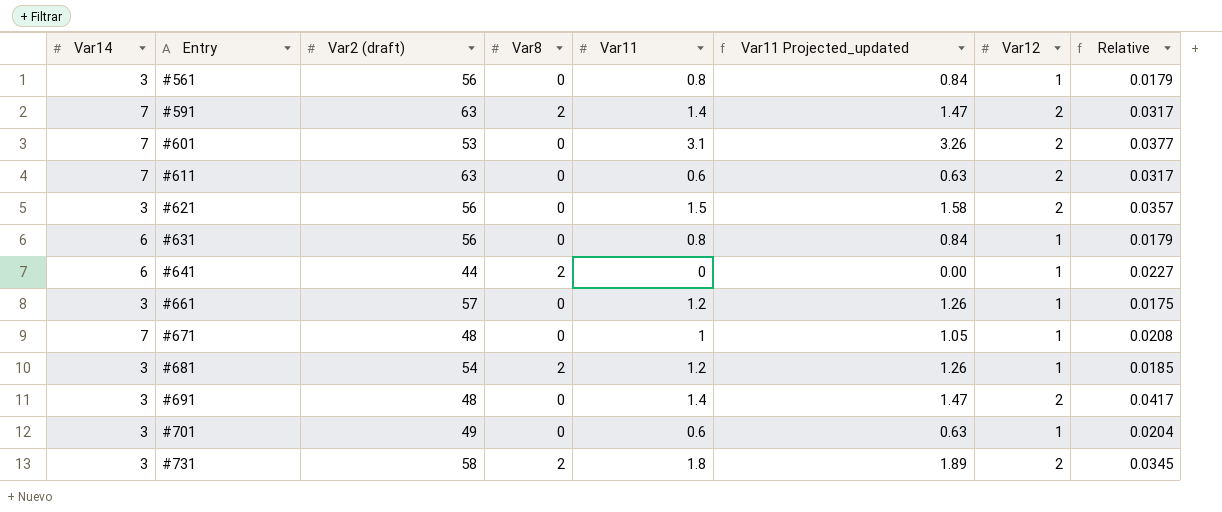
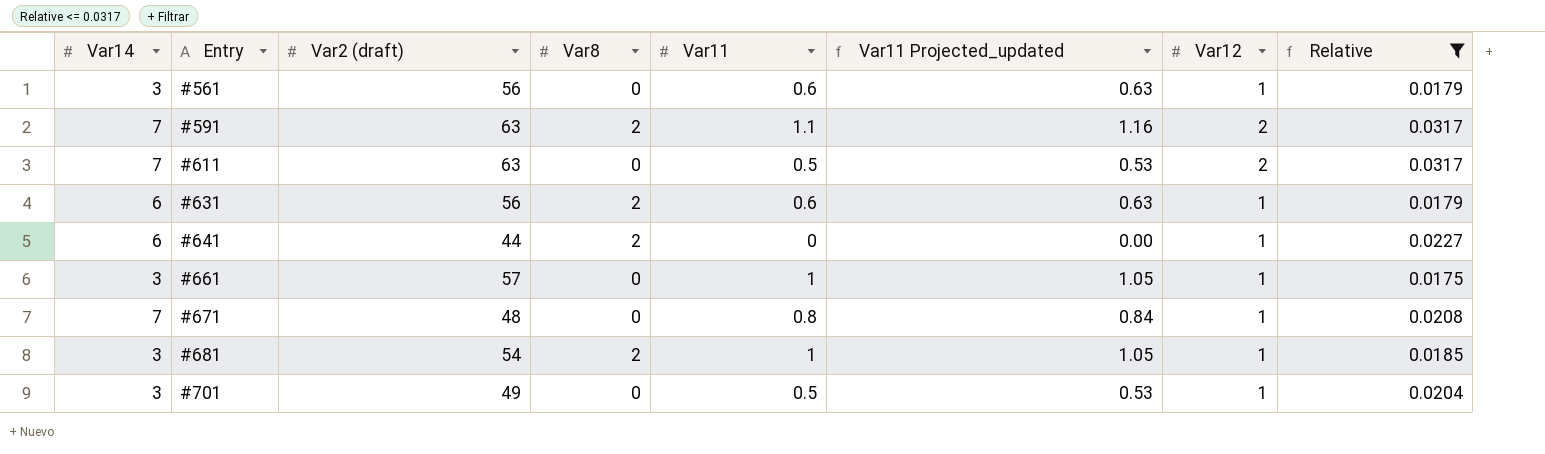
filter: none -> Relative <= 0.0317
#561 | Var11: 0.8 -> 0.6
#561 | Var11 Projected_updated: 0.84 -> 0.63
#591 | Var11: 1.4 -> 1.1
#591 | Var11 Projected_updated: 1.47 -> 1.16
#611 | Var11: 0.6 -> 0.5
#611 | Var11 Projected_updated: 0.63 -> 0.53
#631 | Var8: 0 -> 2
#631 | Var11: 0.8 -> 0.6
#631 | Var11 Projected_updated: 0.84 -> 0.63
#661 | Var11: 1.2 -> 1
#661 | Var11 Projected_updated: 1.26 -> 1.05
#671 | Var11: 1 -> 0.8
#671 | Var11 Projected_updated: 1.05 -> 0.84
#681 | Var11: 1.2 -> 1
#681 | Var11 Projected_updated: 1.26 -> 1.05
#701 | Var11: 0.6 -> 0.5
#701 | Var11 Projected_updated: 0.63 -> 0.53

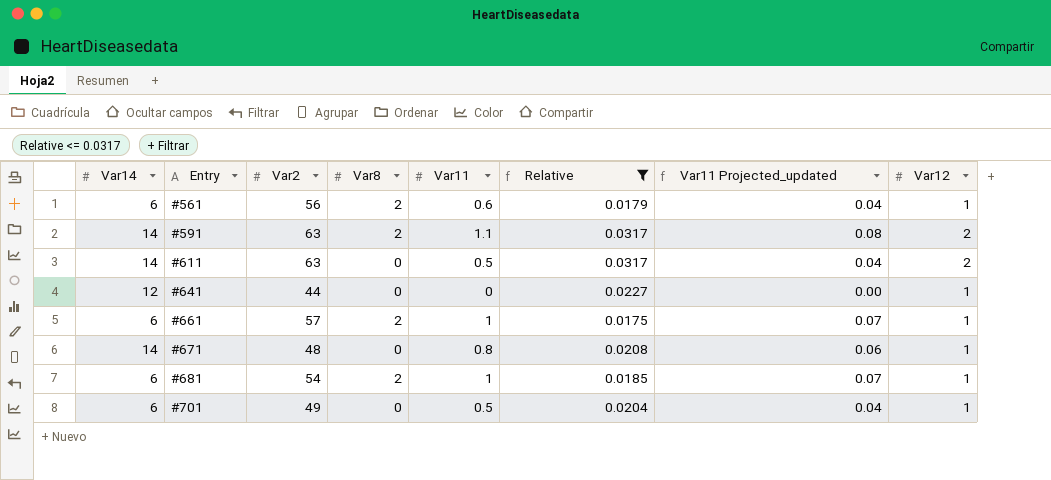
column name: Var2 (draft) -> Var2
column Relative | position: 8 -> 6
column Var11 Projected_updated | formula: [Var11] * 1.05 -> [Var11] * 0.07
row #631: 6 | 56 | 2 | 0.6 | 0.63 | 1 | 0.0179 -> none
#561 | Var14: 3 -> 6
#561 | Var8: 0 -> 2
#591 | Var14: 7 -> 14
#611 | Var14: 7 -> 14
#641 | Var14: 6 -> 12
#641 | Var8: 2 -> 0
#661 | Var14: 3 -> 6
#661 | Var8: 0 -> 2
#671 | Var14: 7 -> 14
#681 | Var14: 3 -> 6
#701 | Var14: 3 -> 6

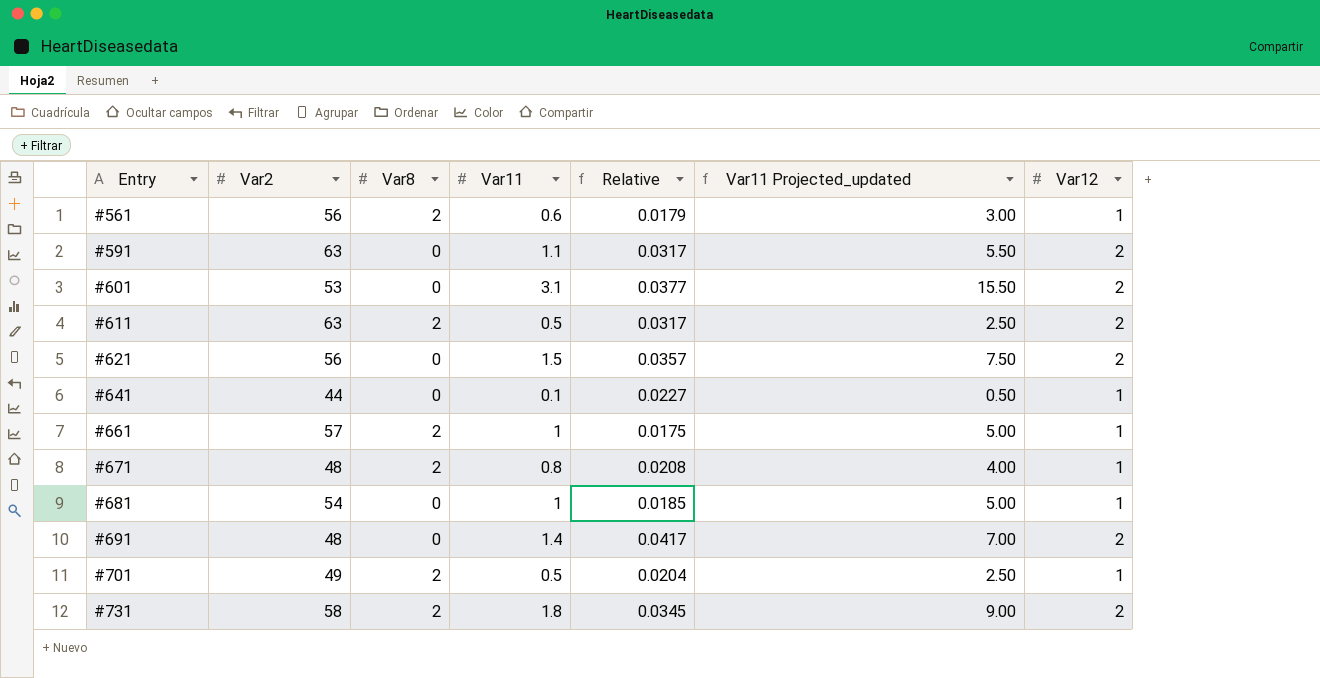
filter: Relative <= 0.0317 -> none
column Var14 | position: 1 -> none
column Var11 Projected_updated | formula: [Var11] * 0.07 -> [Var11] * 5
#591 | Var8: 2 -> 0
#611 | Var8: 0 -> 2
#641 | Var11: 0 -> 0.1
#671 | Var8: 0 -> 2
#681 | Var8: 2 -> 0
#701 | Var8: 0 -> 2

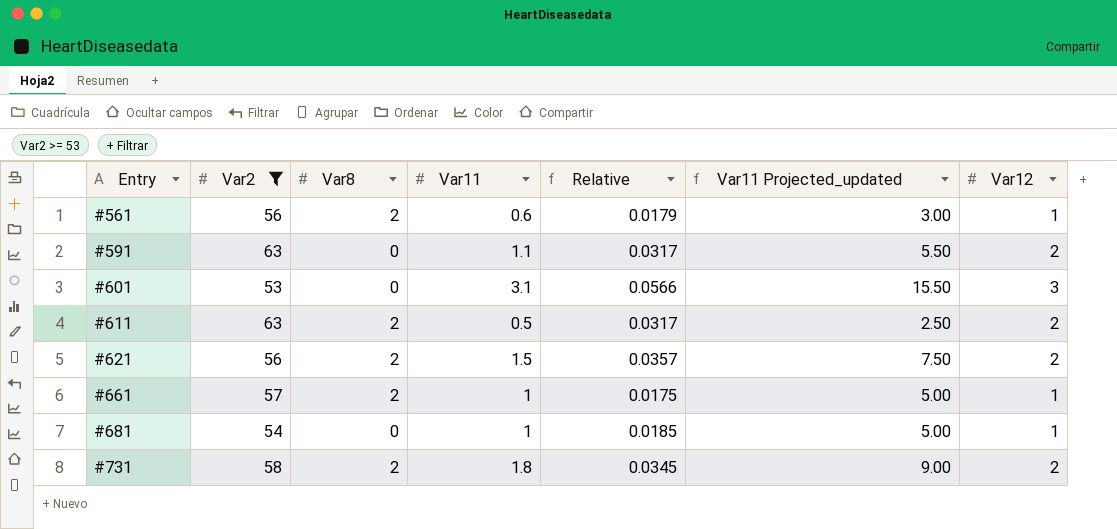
filter: none -> Var2 >= 53
#601 | Relative: 0.0377 -> 0.0566
#601 | Var12: 2 -> 3
#621 | Var8: 0 -> 2

